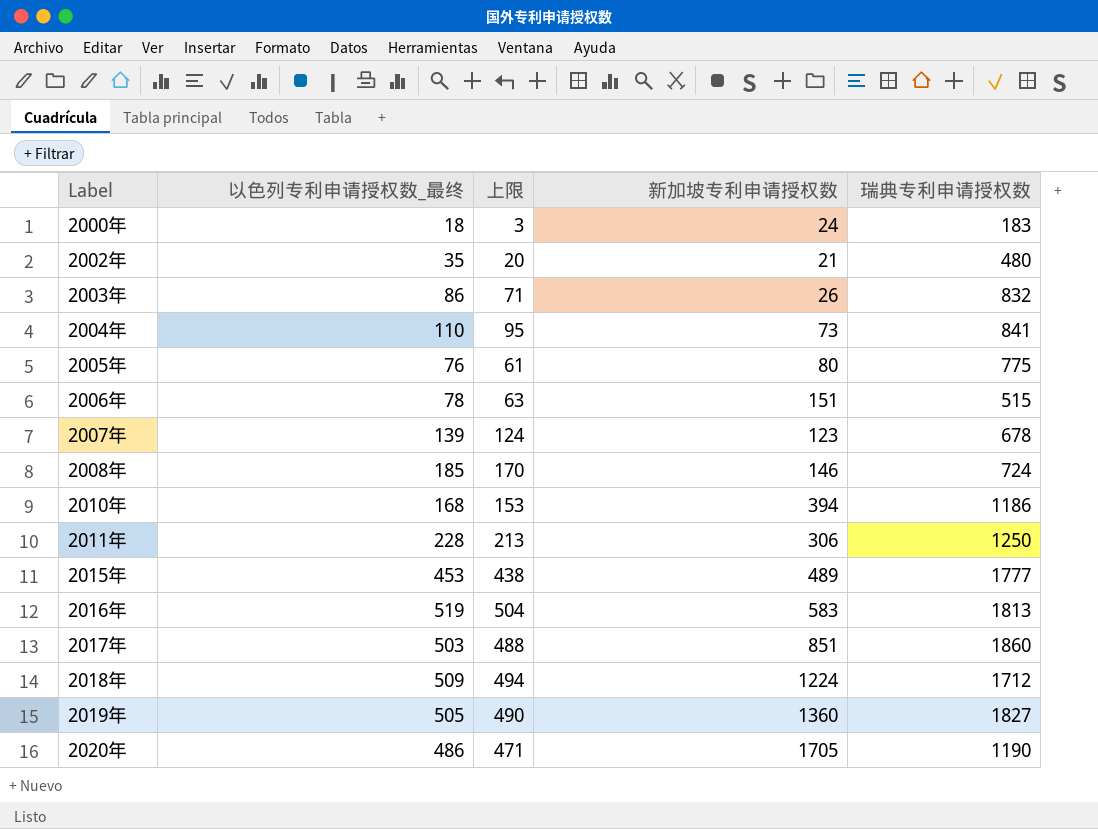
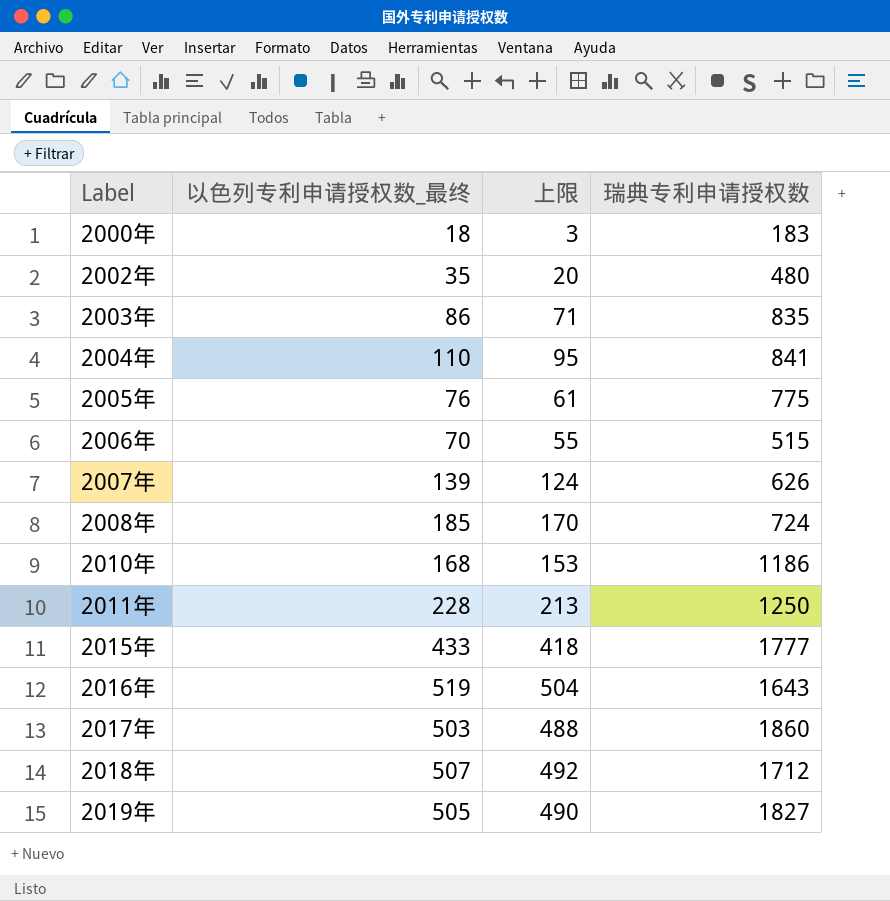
column 新加坡专利申请授权数 | position: 4 -> none
row 2020年: 486 | 471 | 1705 | 1190 -> none
2003年 | 瑞典专利申请授权数: 832 -> 835
2006年 | 以色列专利申请授权数_最终: 78 -> 70
2006年 | 上限: 63 -> 55
2007年 | 瑞典专利申请授权数: 678 -> 626
2015年 | 以色列专利申请授权数_最终: 453 -> 433
2015年 | 上限: 438 -> 418
2016年 | 瑞典专利申请授权数: 1813 -> 1643
2018年 | 以色列专利申请授权数_最终: 509 -> 507
2018年 | 上限: 494 -> 492

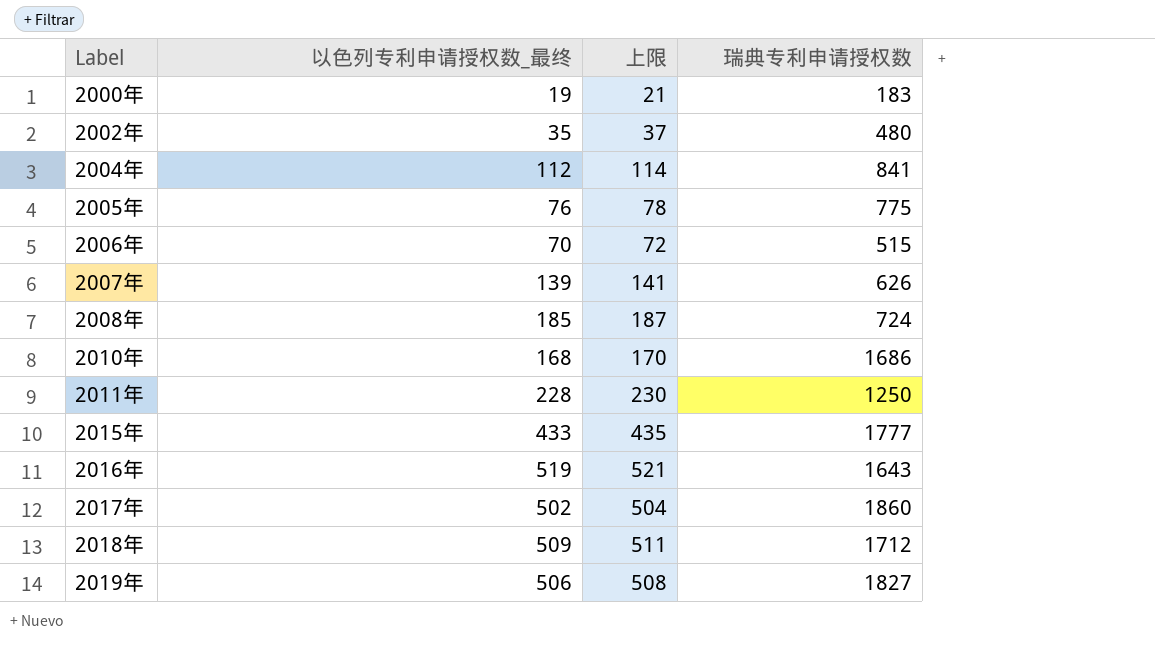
column 上限 | formula: [以色列专利申请授权数_最终] - 15 -> [以色列专利申请授权数_最终] + 2
row 2003年: 86 | 71 | 835 -> none
2000年 | 以色列专利申请授权数_最终: 18 -> 19
2004年 | 以色列专利申请授权数_最终: 110 -> 112
2010年 | 瑞典专利申请授权数: 1186 -> 1686
2017年 | 以色列专利申请授权数_最终: 503 -> 502
2018年 | 以色列专利申请授权数_最终: 507 -> 509
2019年 | 以色列专利申请授权数_最终: 505 -> 506

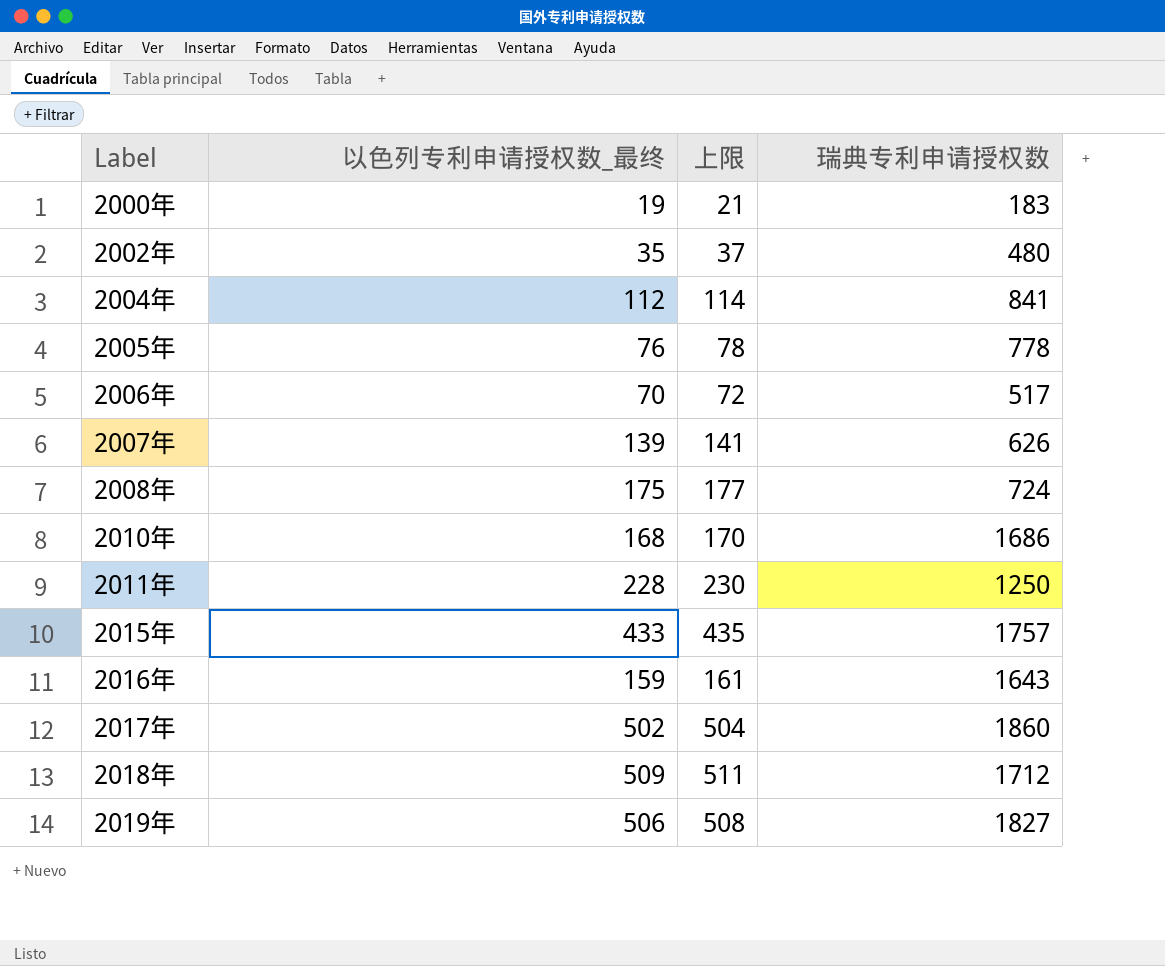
2005年 | 瑞典专利申请授权数: 775 -> 778
2006年 | 瑞典专利申请授权数: 515 -> 517
2008年 | 以色列专利申请授权数_最终: 185 -> 175
2008年 | 上限: 187 -> 177
2015年 | 瑞典专利申请授权数: 1777 -> 1757
2016年 | 以色列专利申请授权数_最终: 519 -> 159
2016年 | 上限: 521 -> 161

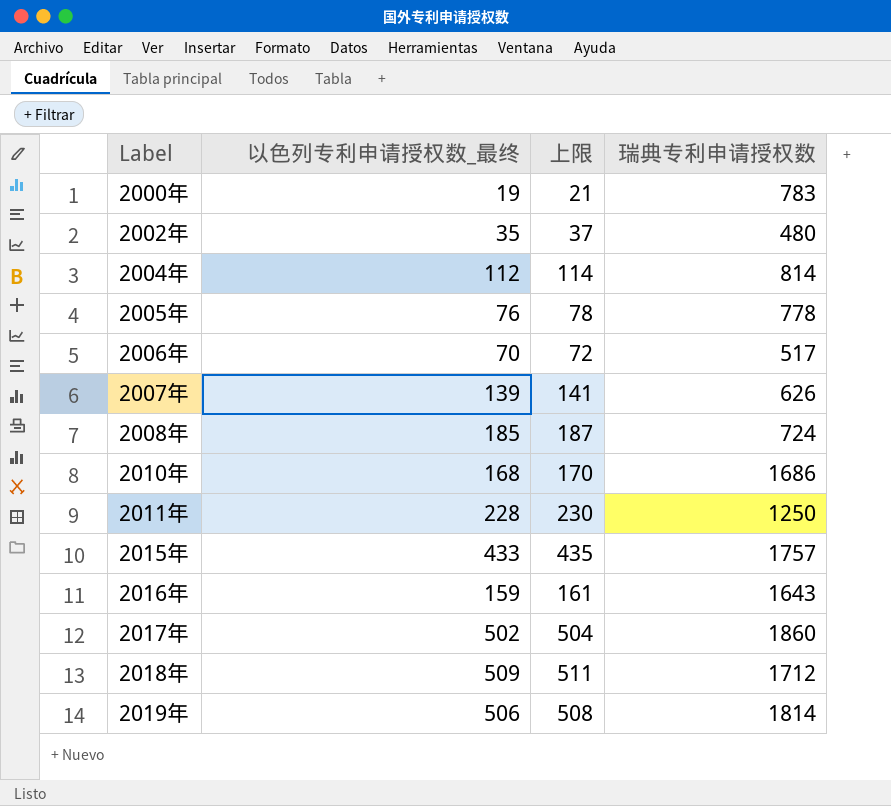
2000年 | 瑞典专利申请授权数: 183 -> 783
2004年 | 瑞典专利申请授权数: 841 -> 814
2008年 | 以色列专利申请授权数_最终: 175 -> 185
2008年 | 上限: 177 -> 187
2019年 | 瑞典专利申请授权数: 1827 -> 1814

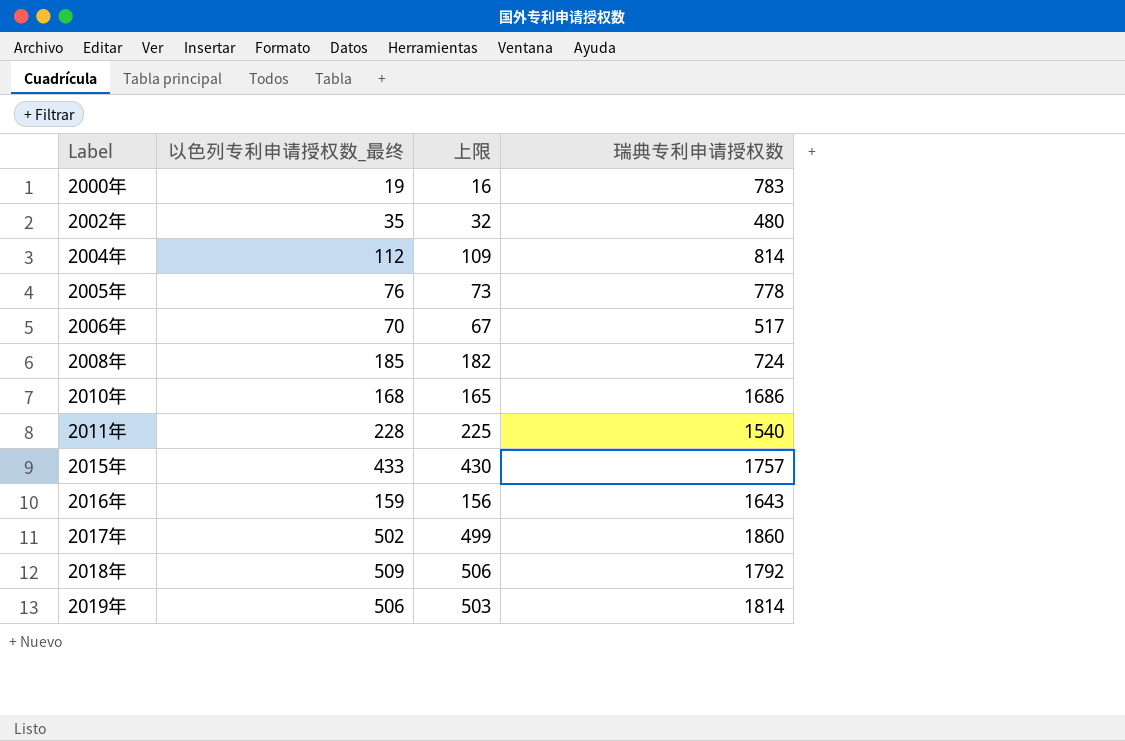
column 上限 | formula: [以色列专利申请授权数_最终] + 2 -> [以色列专利申请授权数_最终] - 3
row 2007年: 139 | 141 | 626 -> none
2011年 | 瑞典专利申请授权数: 1250 -> 1540
2018年 | 瑞典专利申请授权数: 1712 -> 1792

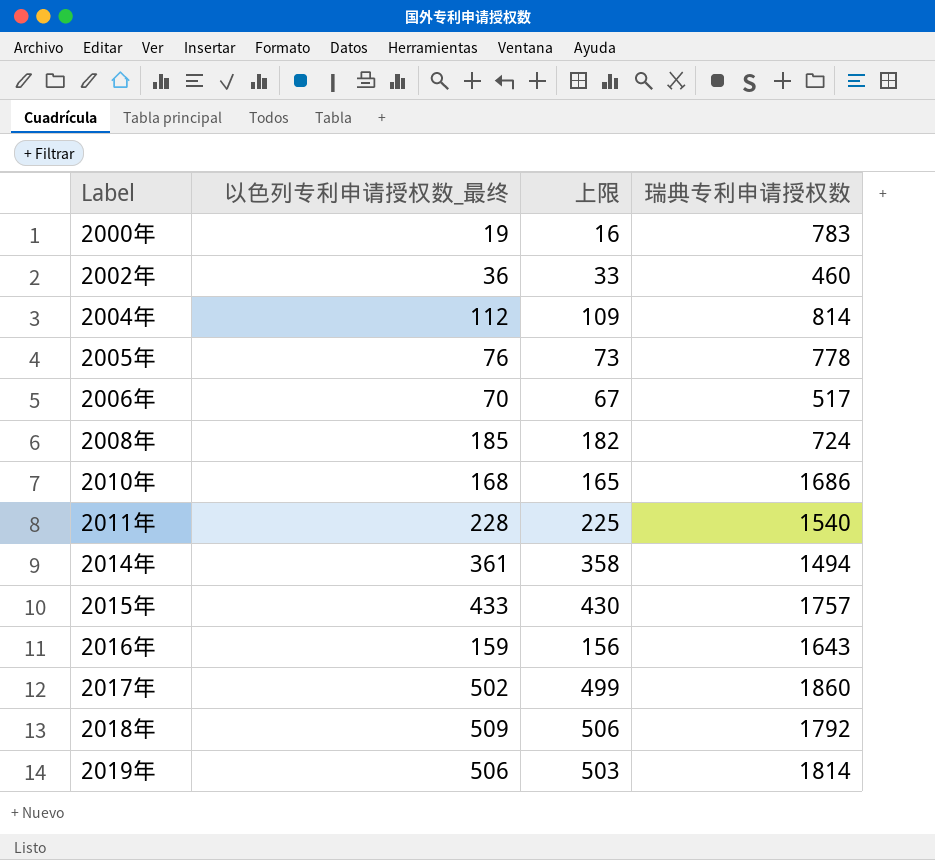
2002年 | 以色列专利申请授权数_最终: 35 -> 36
2002年 | 上限: 32 -> 33
2002年 | 瑞典专利申请授权数: 480 -> 460
row 2014年: none -> 361 | 358 | 1494

